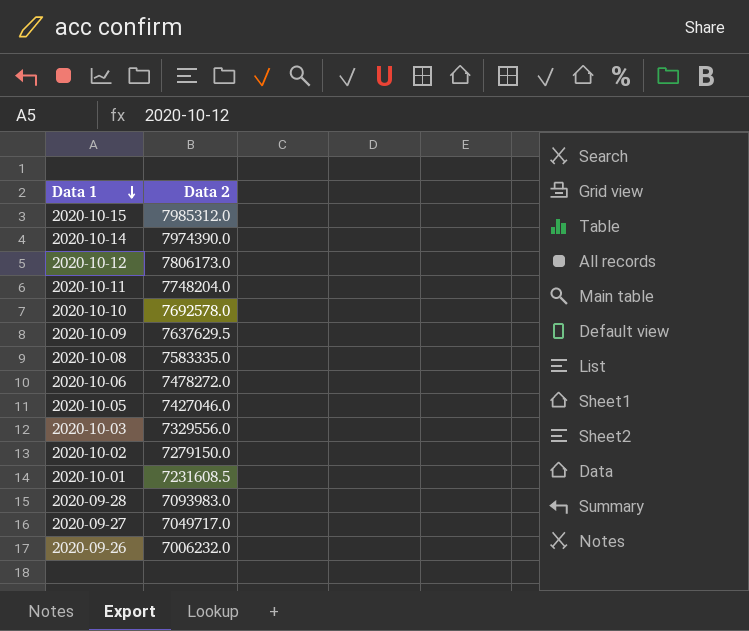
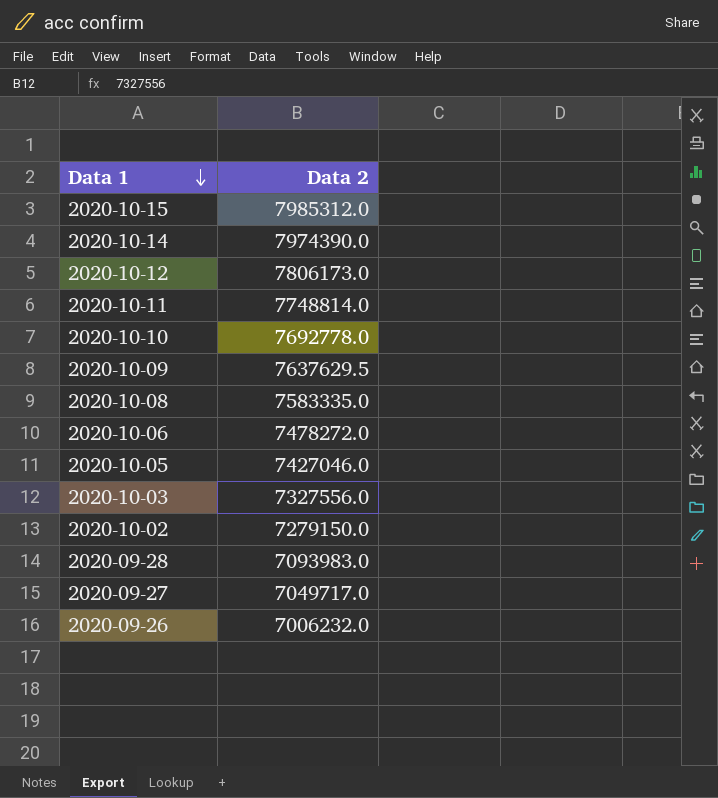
row 2020-10-01: 7231608.5 -> none
2020-10-11 | Data 2: 7748204.0 -> 7748814.0
2020-10-10 | Data 2: 7692578.0 -> 7692778.0
2020-10-03 | Data 2: 7329556.0 -> 7327556.0

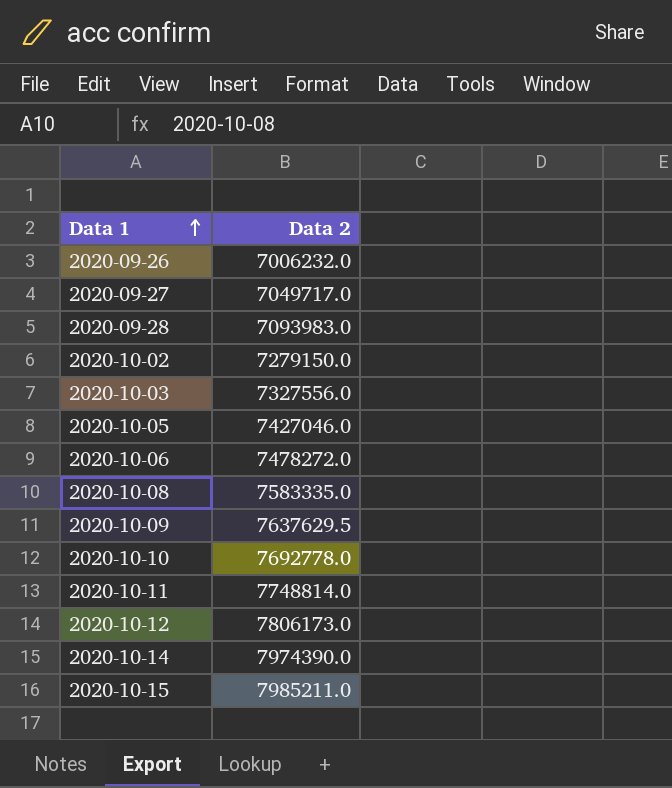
row order: Data 1 descending -> Data 1 ascending
2020-10-15 | Data 2: 7985312.0 -> 7985211.0

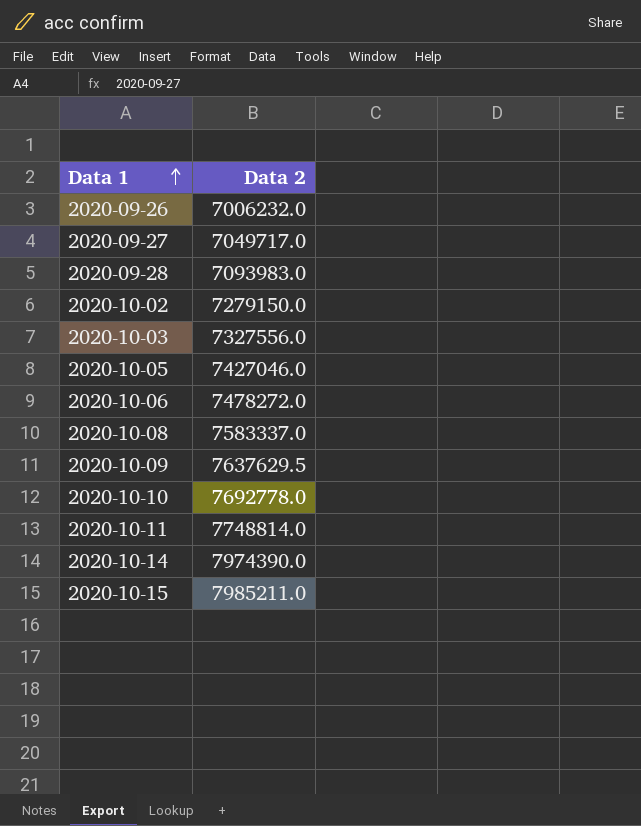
row 2020-10-12: 7806173.0 -> none
2020-10-08 | Data 2: 7583335.0 -> 7583337.0

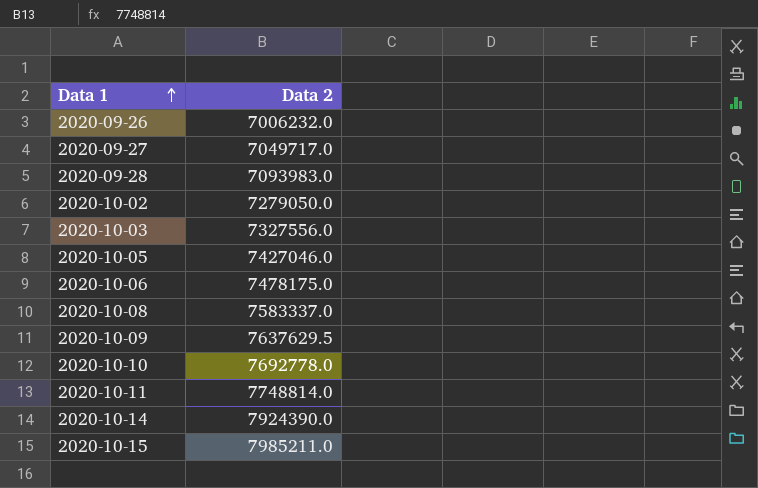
2020-10-02 | Data 2: 7279150.0 -> 7279050.0
2020-10-06 | Data 2: 7478272.0 -> 7478175.0
2020-10-14 | Data 2: 7974390.0 -> 7924390.0

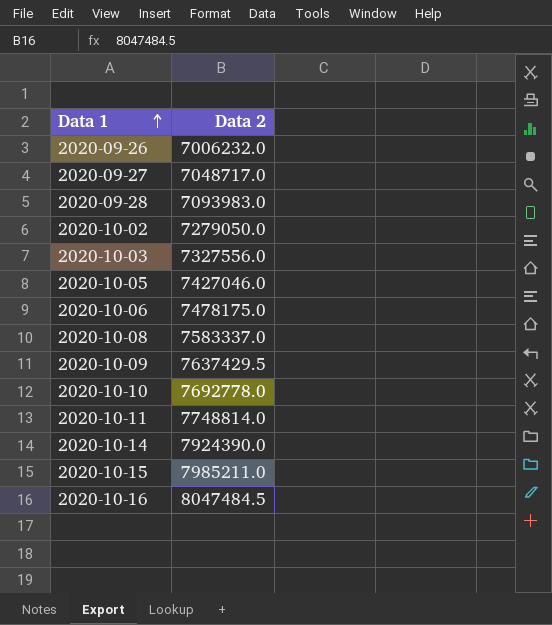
2020-09-27 | Data 2: 7049717.0 -> 7048717.0
2020-10-09 | Data 2: 7637629.5 -> 7637429.5
row 2020-10-16: none -> 8047484.5

